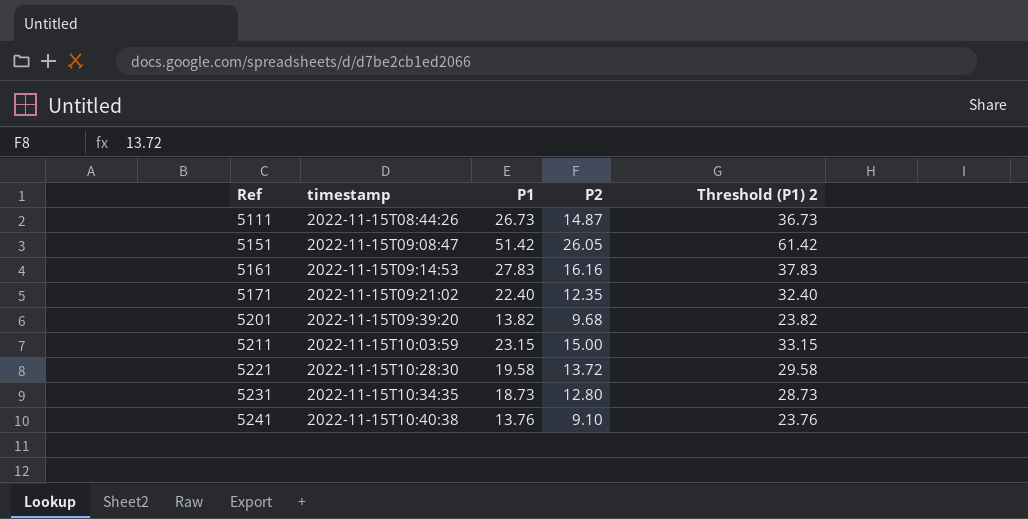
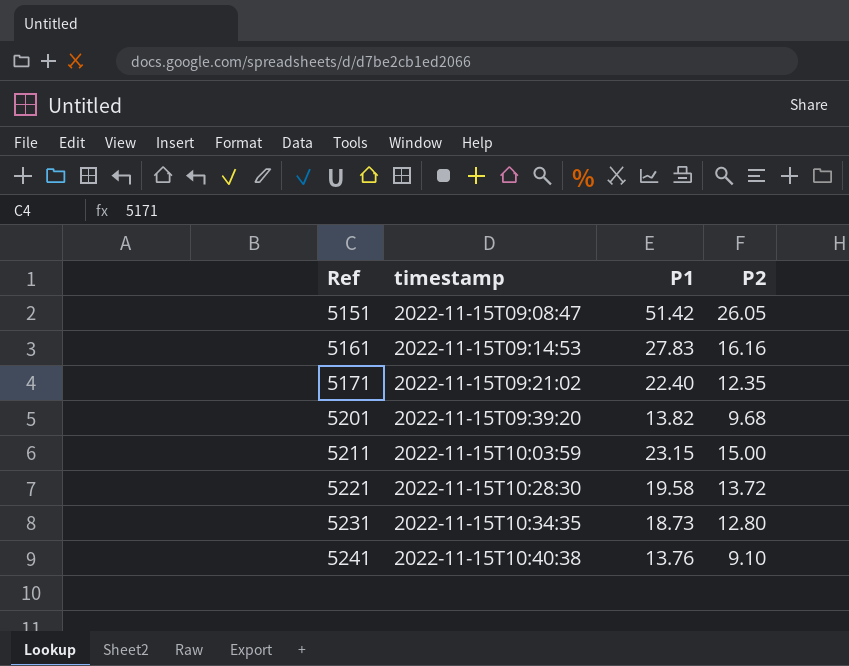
column Threshold (P1) 2 | formula: [P1] + 10 -> none
row 5111: 2022-11-15T08:44:26 | 26.73 | 14.87 | 36.73 -> none

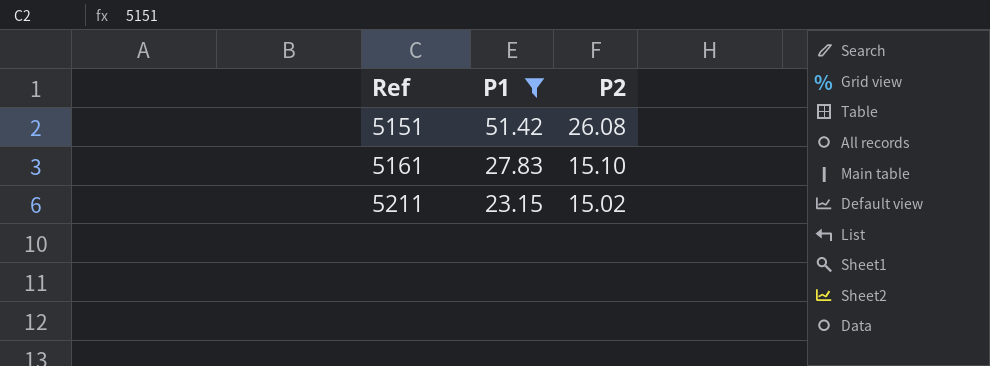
filter: none -> P1 >= 23.15
column timestamp | position: 2 -> none
5151 | P2: 26.05 -> 26.08
5161 | P2: 16.16 -> 15.10
5211 | P2: 15.00 -> 15.02

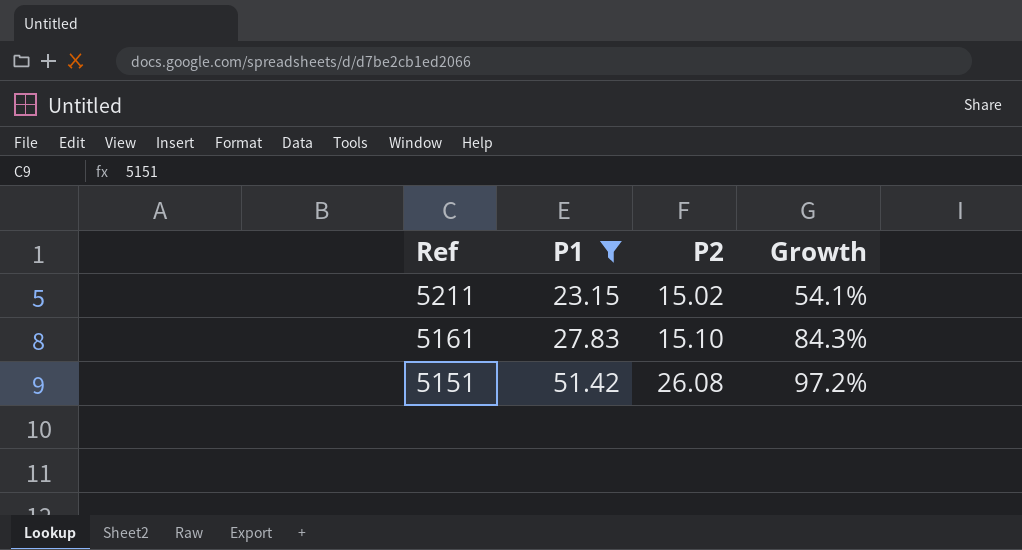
row order: Ref ascending -> Ref descending
column Growth | formula: none -> ([P1] - [P2]) / [P2]

